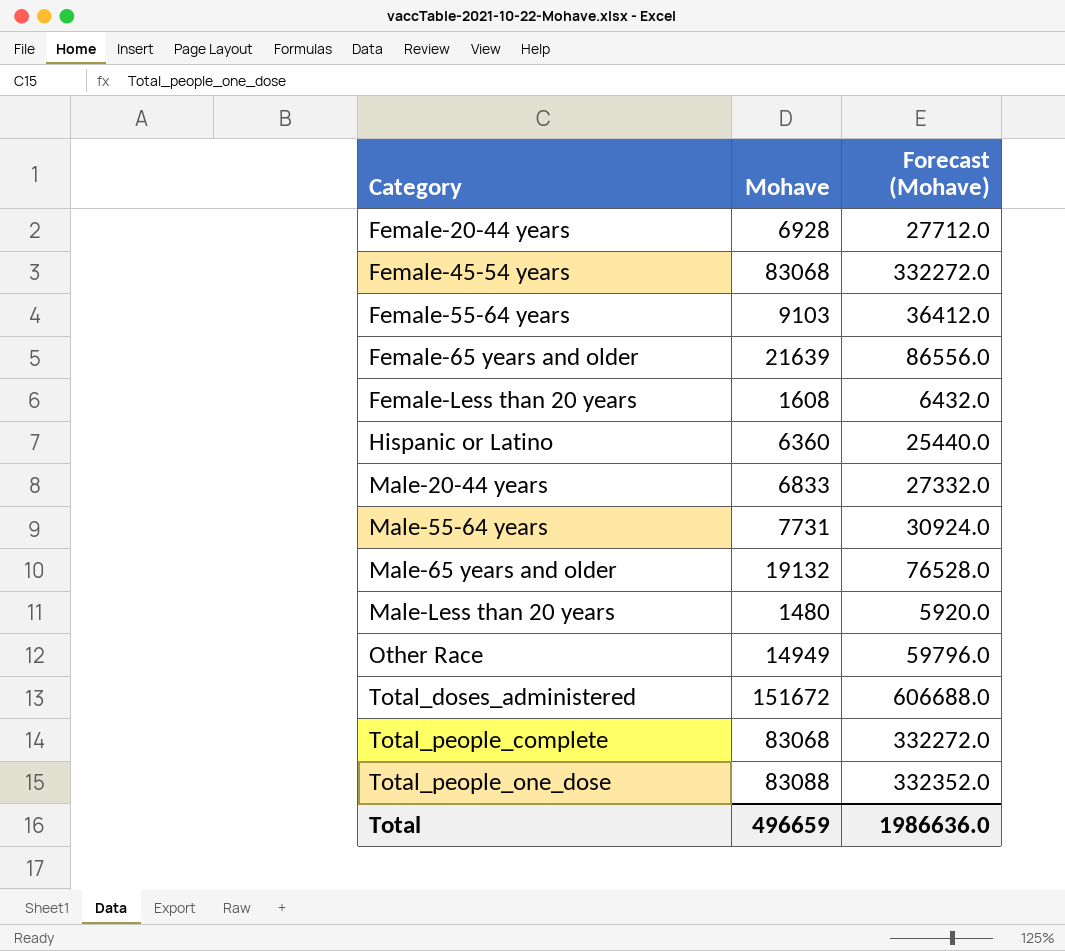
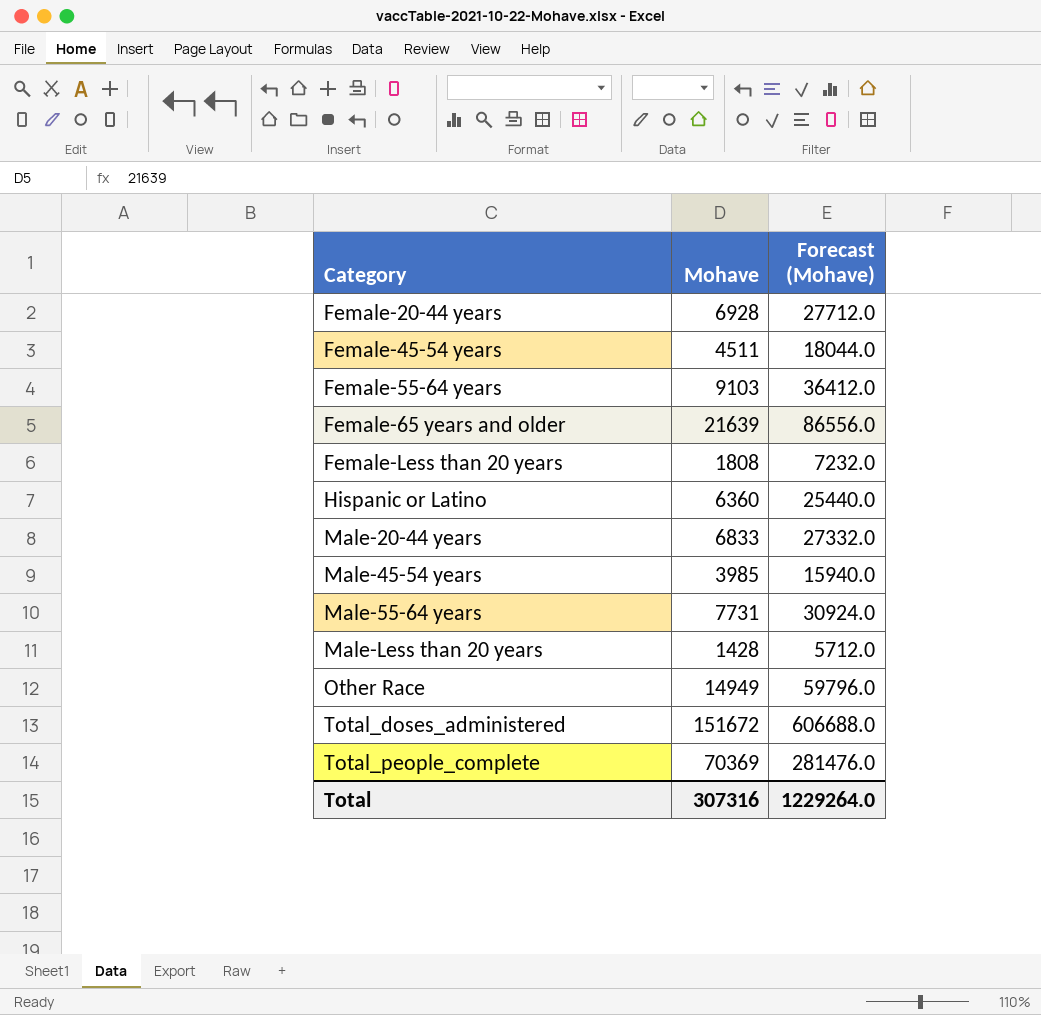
row Male-65 years and older: 19132 | 76528.0 -> none
row Total_people_one_dose: 83088 | 332352.0 -> none
Female-45-54 years | Mohave: 83068 -> 4511
Female-45-54 years | Forecast (Mohave): 332272.0 -> 18044.0
Female-Less than 20 years | Mohave: 1608 -> 1808
Female-Less than 20 years | Forecast (Mohave): 6432.0 -> 7232.0
row Male-45-54 years: none -> 3985 | 15940.0
Male-Less than 20 years | Mohave: 1480 -> 1428
Male-Less than 20 years | Forecast (Mohave): 5920.0 -> 5712.0
Total_people_complete | Mohave: 83068 -> 70369
Total_people_complete | Forecast (Mohave): 332272.0 -> 281476.0
Total | Mohave: 496659 -> 307316
Total | Forecast (Mohave): 1986636.0 -> 1229264.0

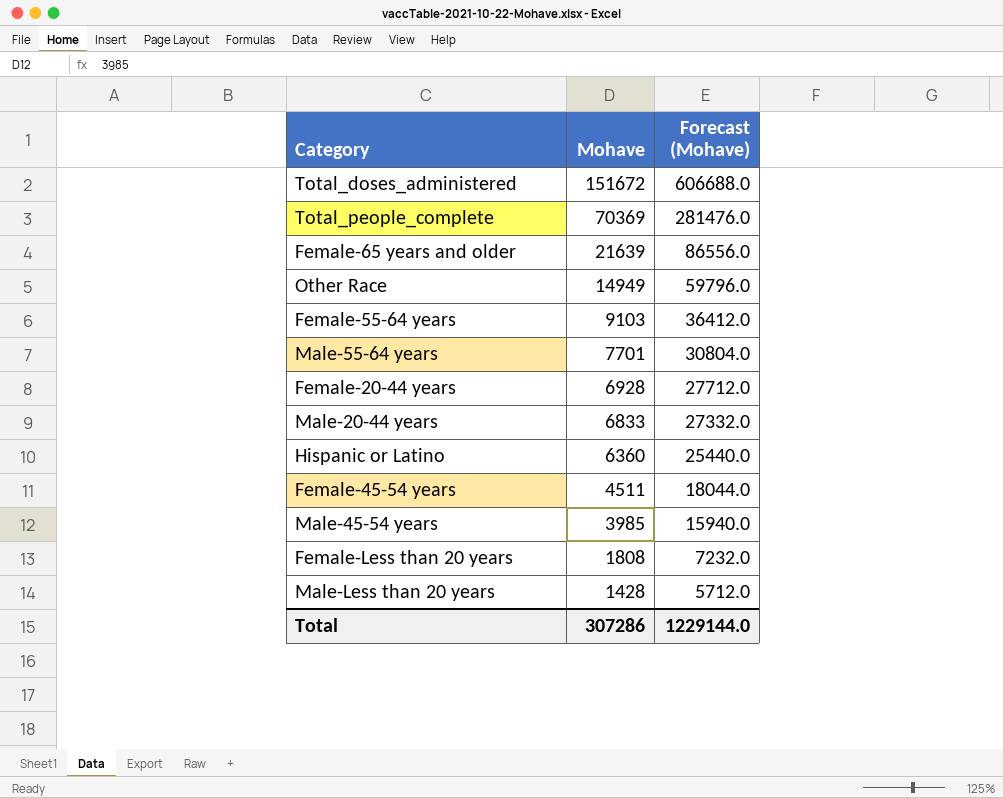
row order: Category ascending -> Mohave descending
Male-55-64 years | Mohave: 7731 -> 7701
Male-55-64 years | Forecast (Mohave): 30924.0 -> 30804.0
Total | Mohave: 307316 -> 307286
Total | Forecast (Mohave): 1229264.0 -> 1229144.0

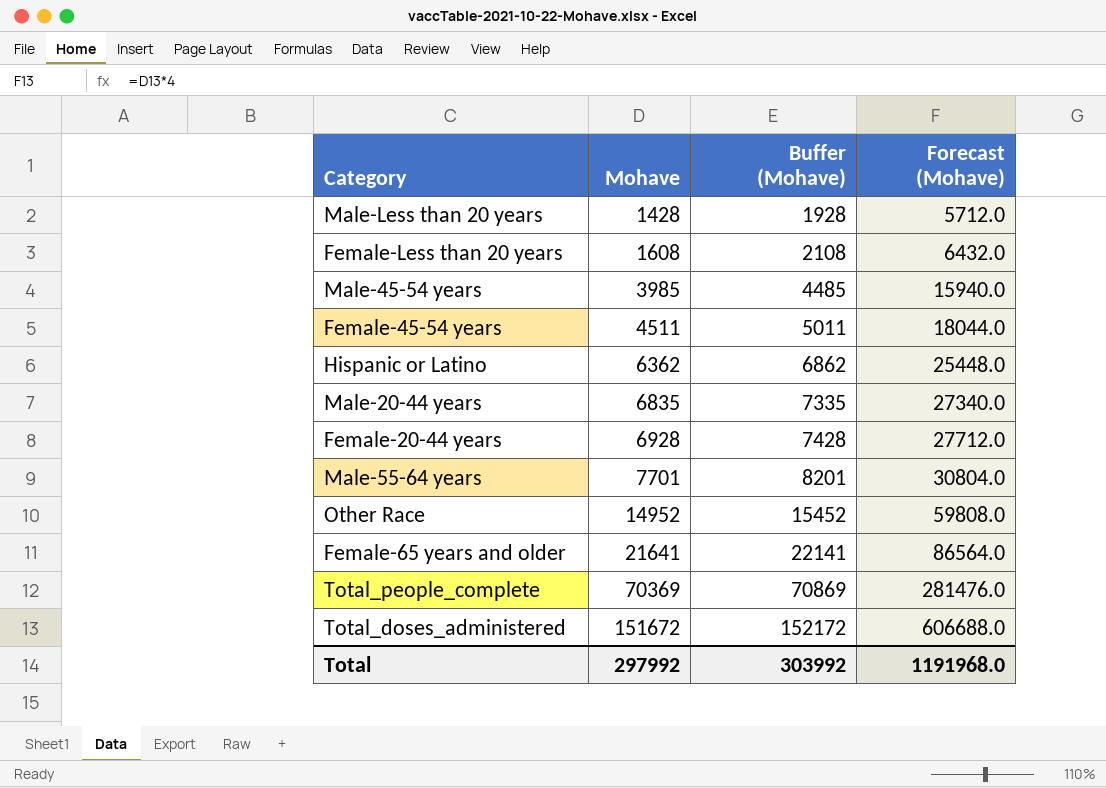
row order: Mohave descending -> Mohave ascending
column Buffer (Mohave) | formula: none -> [Mohave] + 500
row Female-55-64 years: 9103 | 36412.0 -> none
Female-Less than 20 years | Mohave: 1808 -> 1608
Female-Less than 20 years | Forecast (Mohave): 7232.0 -> 6432.0
Hispanic or Latino | Mohave: 6360 -> 6362
Hispanic or Latino | Forecast (Mohave): 25440.0 -> 25448.0
Male-20-44 years | Mohave: 6833 -> 6835
Male-20-44 years | Forecast (Mohave): 27332.0 -> 27340.0
Other Race | Mohave: 14949 -> 14952
Other Race | Forecast (Mohave): 59796.0 -> 59808.0
Female-65 years and older | Mohave: 21639 -> 21641
Female-65 years and older | Forecast (Mohave): 86556.0 -> 86564.0
Total | Mohave: 307286 -> 297992
Total | Forecast (Mohave): 1229144.0 -> 1191968.0

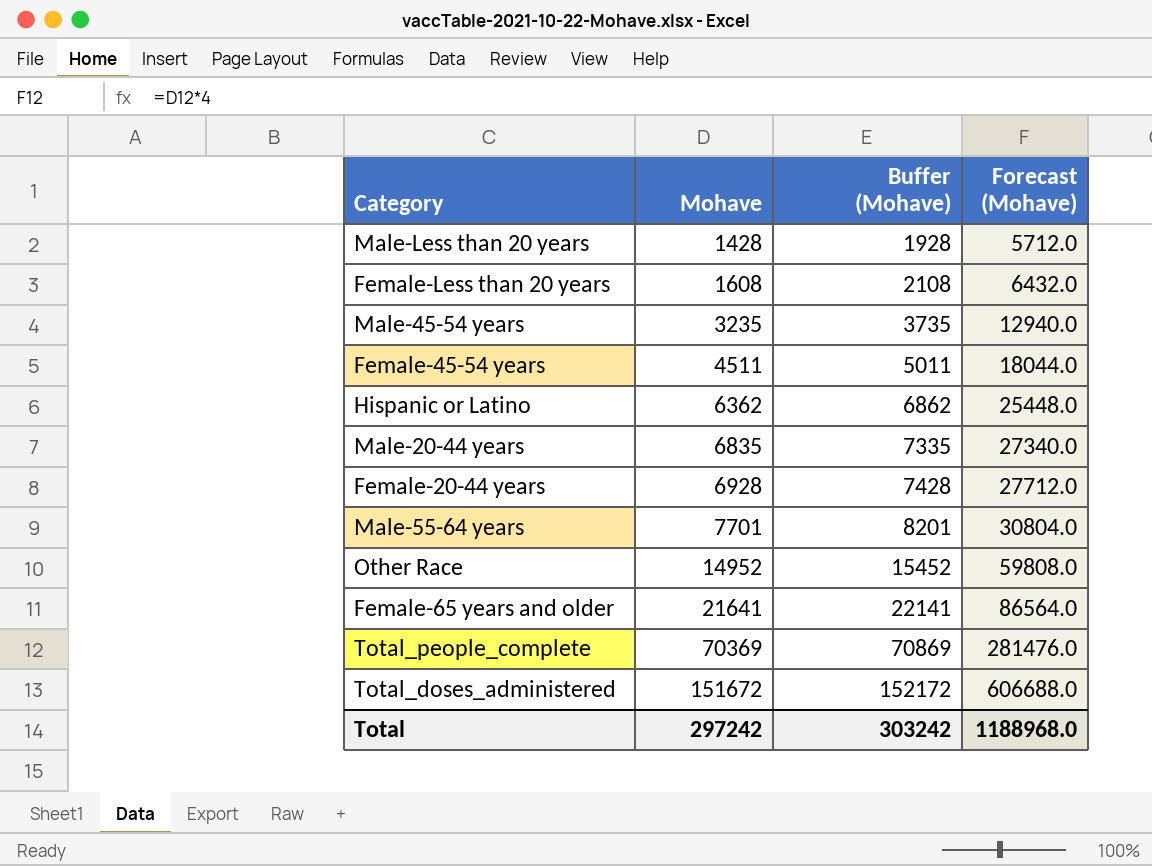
Male-45-54 years | Mohave: 3985 -> 3235
Male-45-54 years | Buffer (Mohave): 4485 -> 3735
Male-45-54 years | Forecast (Mohave): 15940.0 -> 12940.0
Total | Mohave: 297992 -> 297242
Total | Buffer (Mohave): 303992 -> 303242
Total | Forecast (Mohave): 1191968.0 -> 1188968.0

